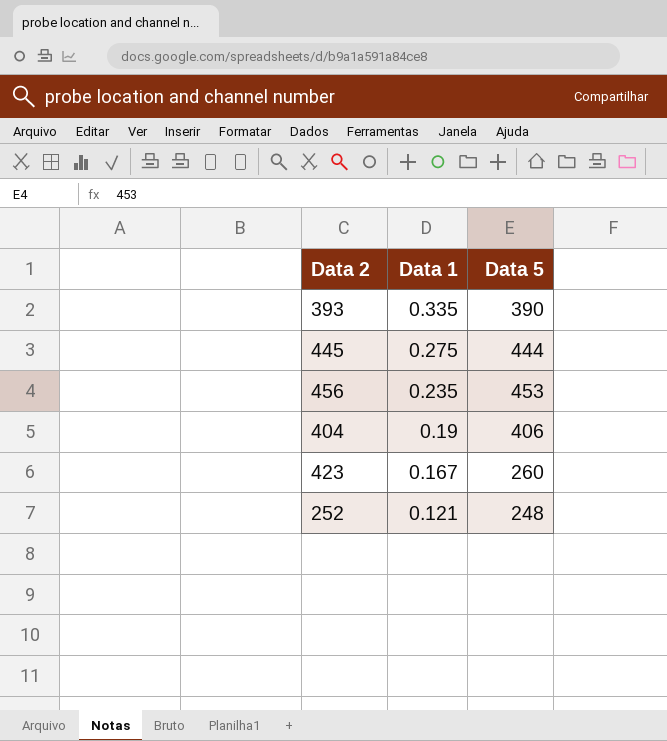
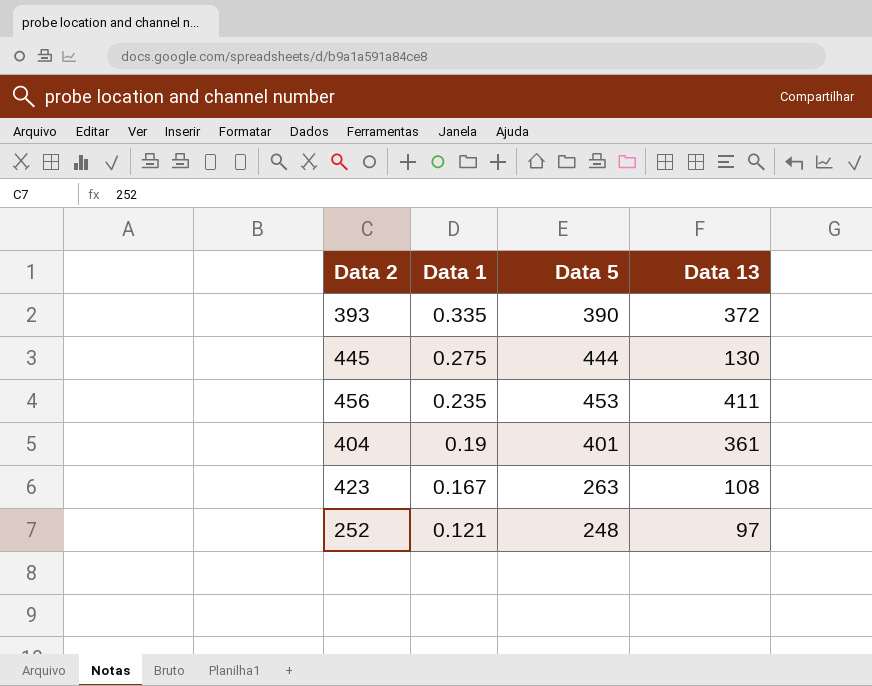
column Data 13 | position: none -> 4
404 | Data 5: 406 -> 401
423 | Data 5: 260 -> 263

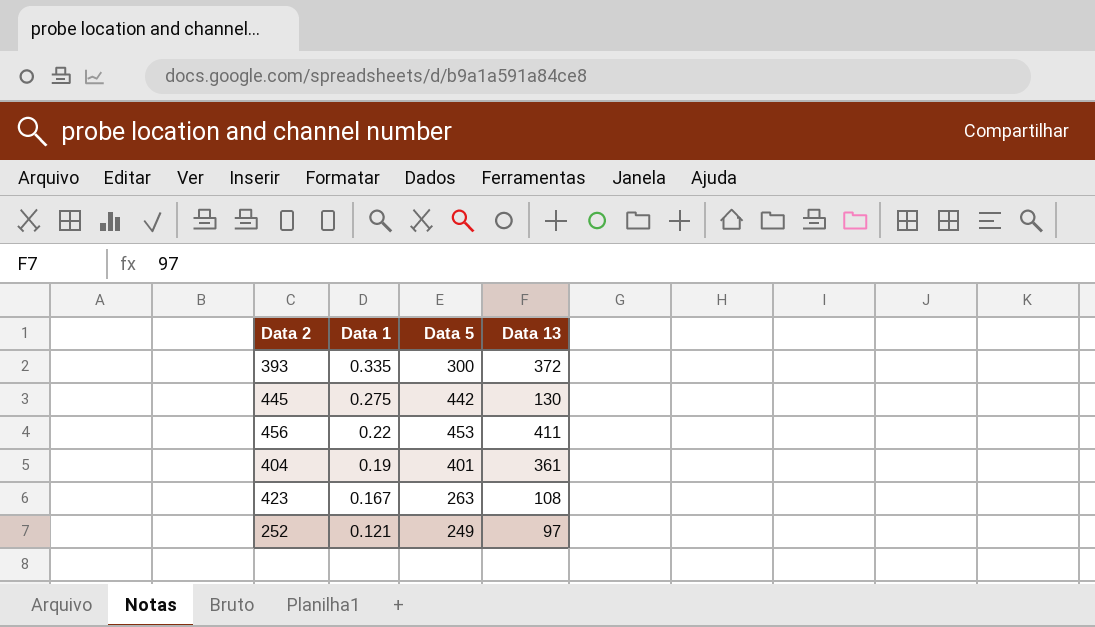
393 | Data 5: 390 -> 300
445 | Data 5: 444 -> 442
456 | Data 1: 0.235 -> 0.22
252 | Data 5: 248 -> 249

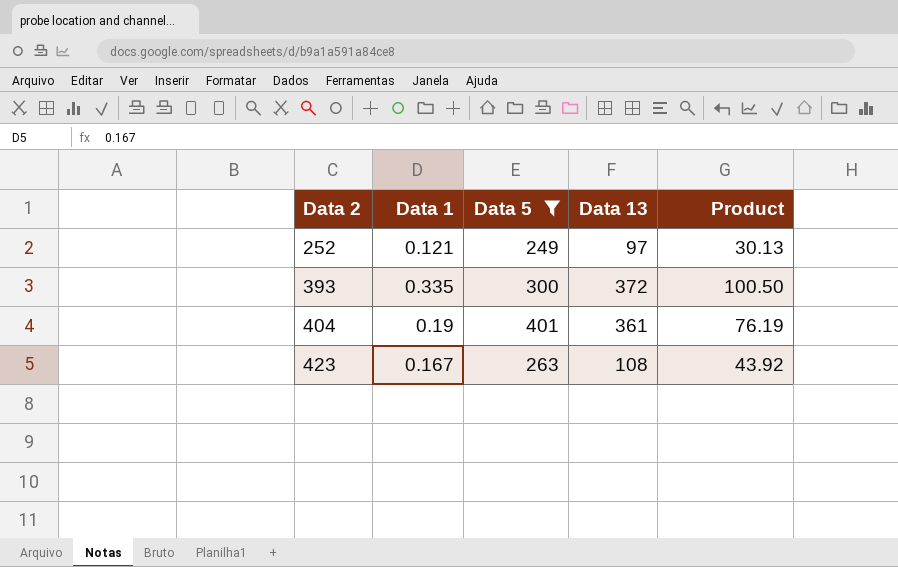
filter: none -> Data 5 <= 401
row order: Data 1 descending -> Data 2 ascending
column Product | formula: none -> [Data 1] * [Data 5]

